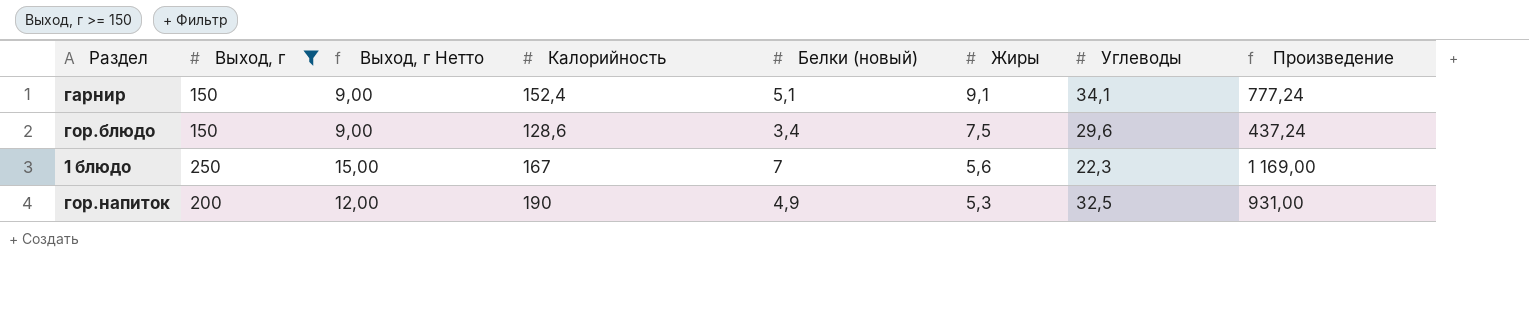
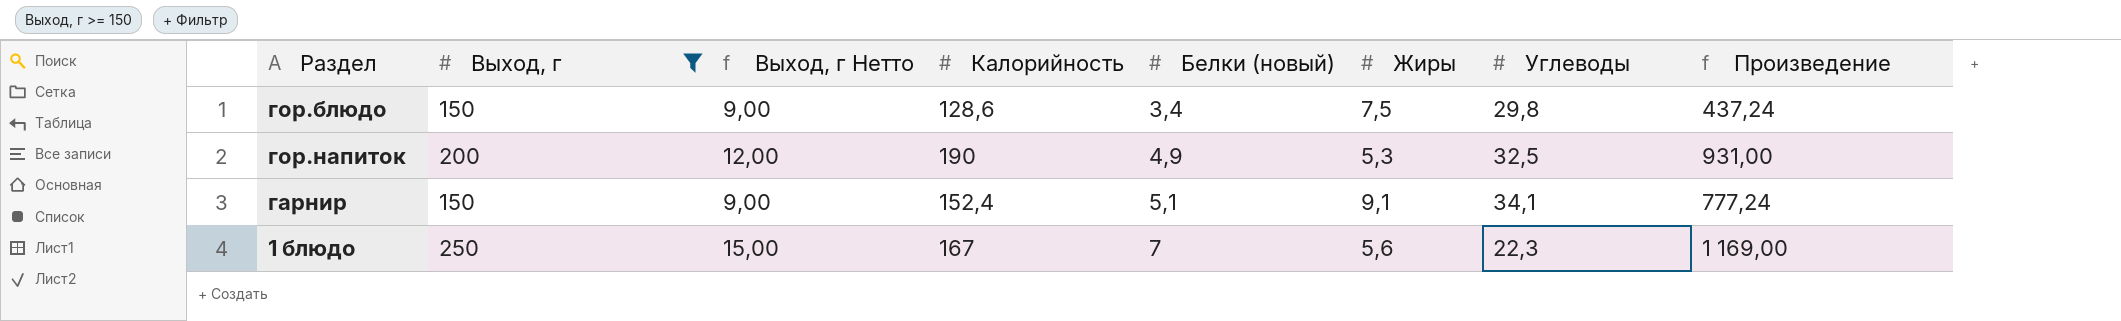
row order: Жиры descending -> Белки (новый) ascending
гор.блюдо | Углеводы: 29,6 -> 29,8

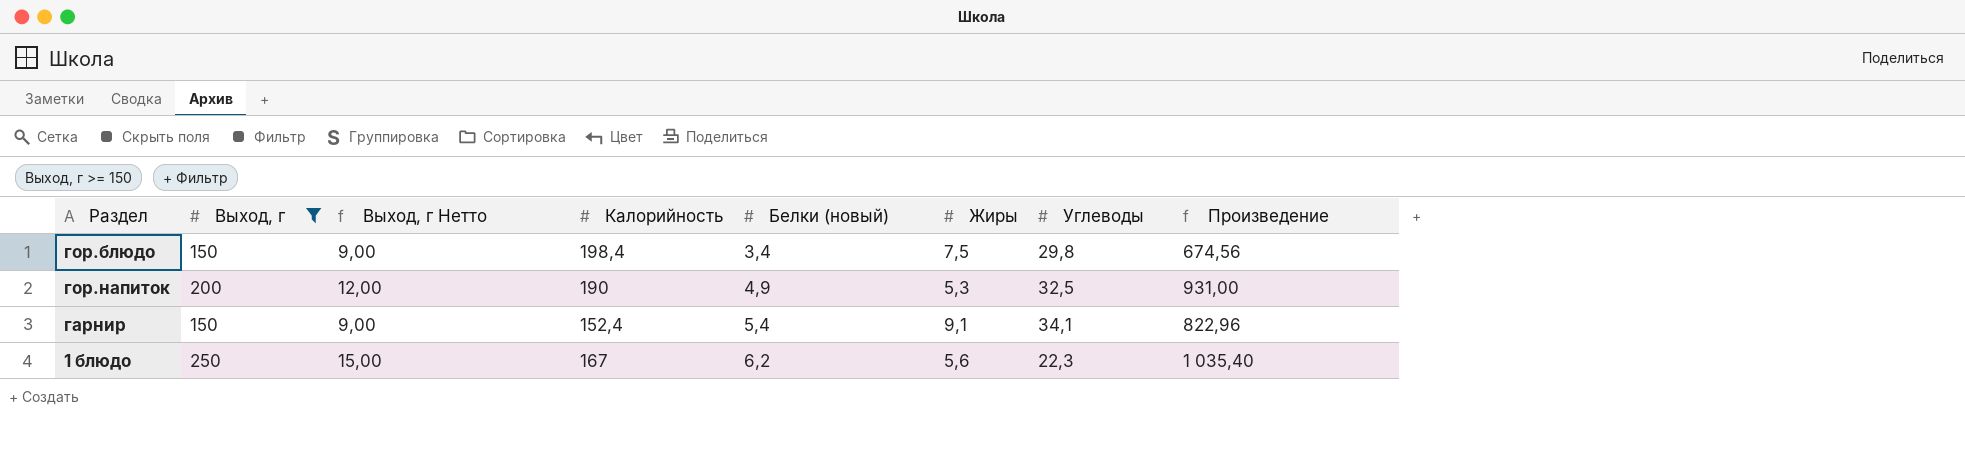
гор.блюдо | Калорийность: 128,6 -> 198,4
гор.блюдо | Произведение: 437,24 -> 674,56
гарнир | Белки (новый): 5,1 -> 5,4
гарнир | Произведение: 777,24 -> 822,96
1 блюдо | Белки (новый): 7 -> 6,2
1 блюдо | Произведение: 1 169,00 -> 1 035,40

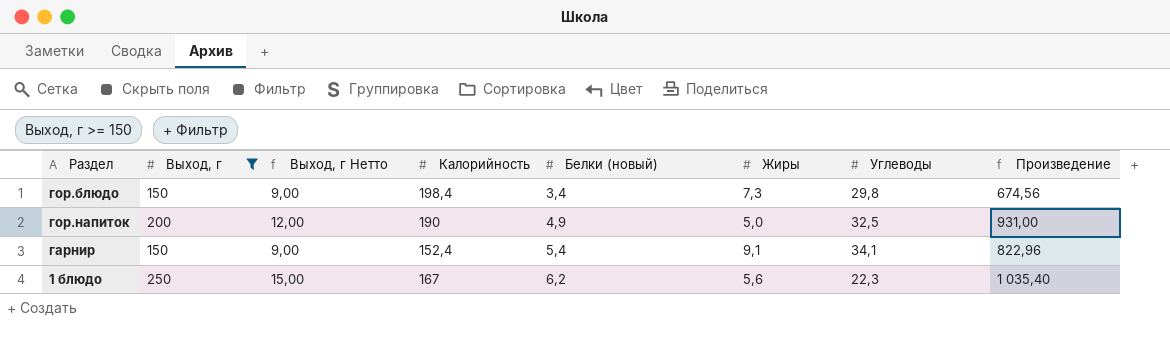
гор.блюдо | Жиры: 7,5 -> 7,3
гор.напиток | Жиры: 5,3 -> 5,0

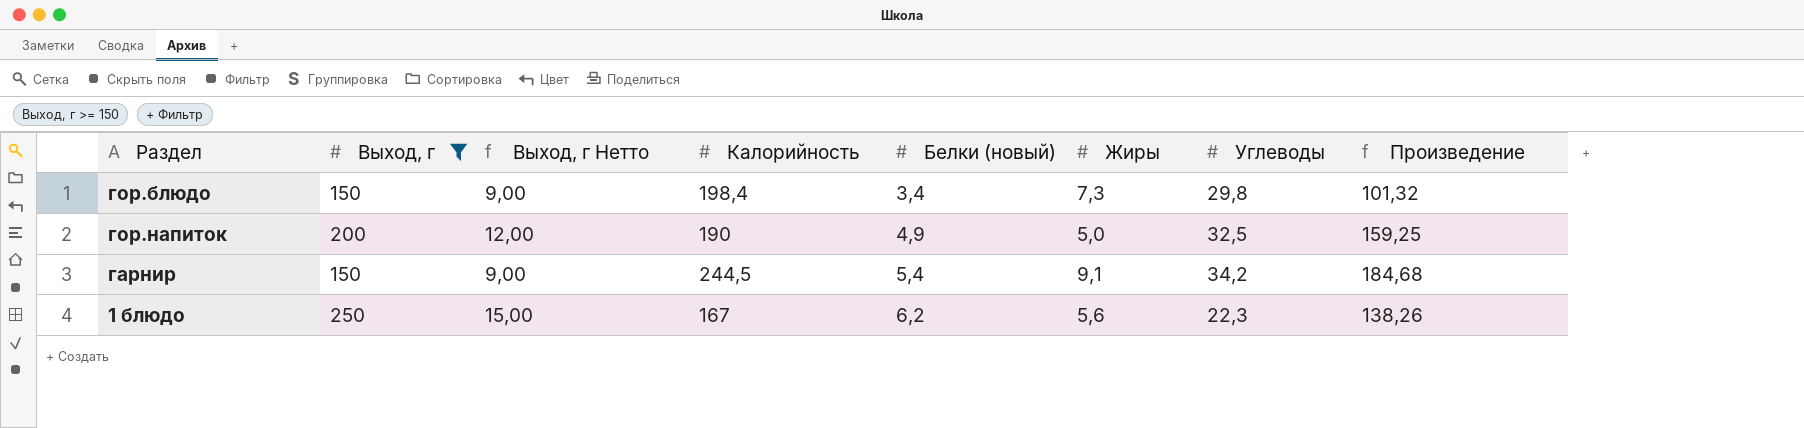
column Произведение | formula: [Калорийность] * [Белки (новый)] -> [Белки (новый)] * [Углеводы]
гарнир | Калорийность: 152,4 -> 244,5
гарнир | Углеводы: 34,1 -> 34,2

